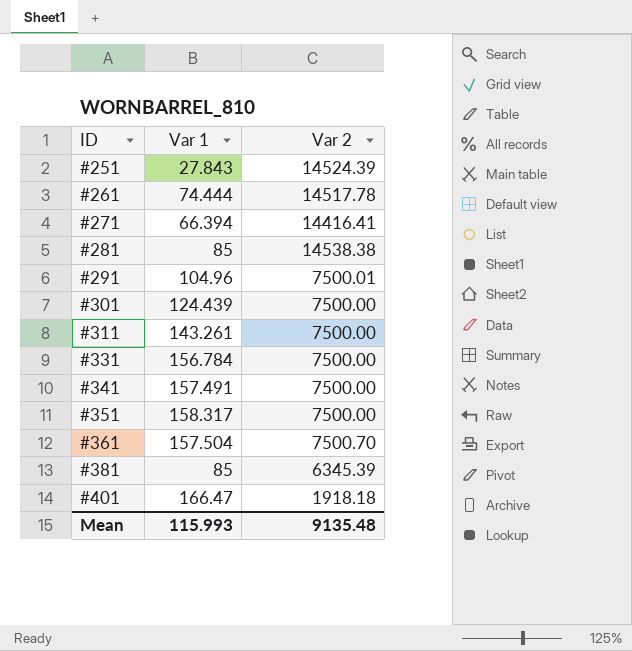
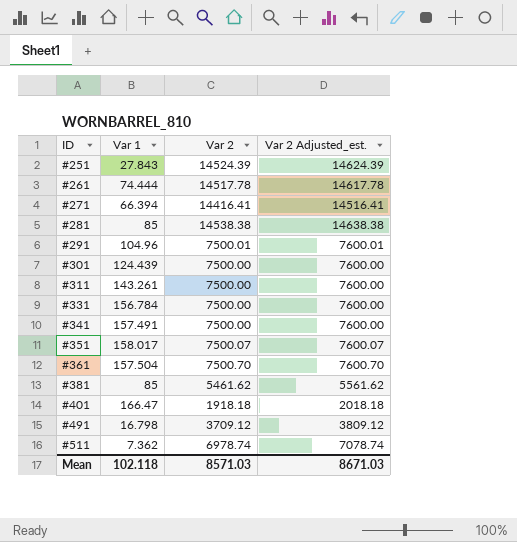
column Var 2 Adjusted_est. | formula: none -> [Var 2] + 100
#351 | Var 1: 158.317 -> 158.017
#351 | Var 2: 7500.00 -> 7500.07
#381 | Var 2: 6345.39 -> 5461.62
row #491: none -> 16.798 | 3709.12 | 3809.12
row #511: none -> 7.362 | 6978.74 | 7078.74
Mean | Var 1: 115.993 -> 102.118
Mean | Var 2: 9135.48 -> 8571.03

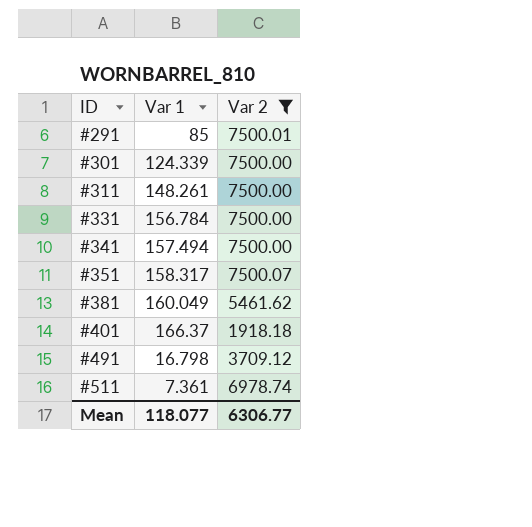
filter: none -> Var 2 <= 7500.07
column Var 2 Adjusted_est. | formula: [Var 2] + 100 -> none
#291 | Var 1: 104.96 -> 85
#301 | Var 1: 124.439 -> 124.339
#311 | Var 1: 143.261 -> 148.261
#341 | Var 1: 157.491 -> 157.494
#351 | Var 1: 158.017 -> 158.317
#381 | Var 1: 85 -> 160.049
#401 | Var 1: 166.47 -> 166.37
#511 | Var 1: 7.362 -> 7.361
Mean | Var 1: 102.118 -> 118.077
Mean | Var 2: 8571.03 -> 6306.77

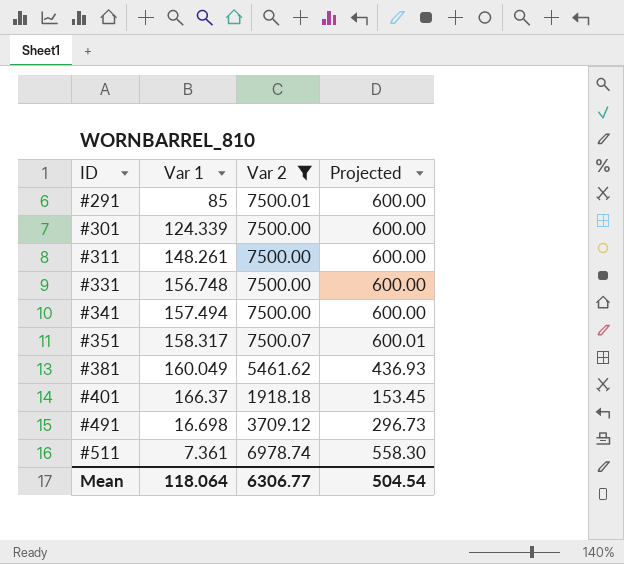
column Projected | formula: none -> [Var 2] * 0.08
#331 | Var 1: 156.784 -> 156.748
#491 | Var 1: 16.798 -> 16.698
Mean | Var 1: 118.077 -> 118.064

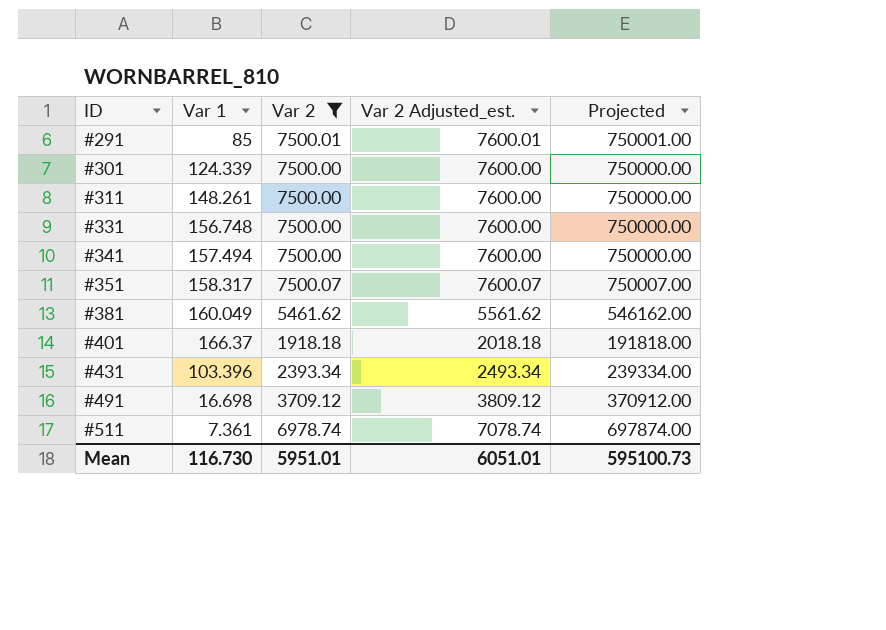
column Var 2 Adjusted_est. | formula: none -> [Var 2] + 100
column Projected | formula: [Var 2] * 0.08 -> [Var 2] * 100
row #431: none -> 103.396 | 2393.34 | 2493.34 | 239334.00
Mean | Var 1: 118.064 -> 116.730
Mean | Var 2: 6306.77 -> 5951.01
Mean | Projected: 504.54 -> 595100.73

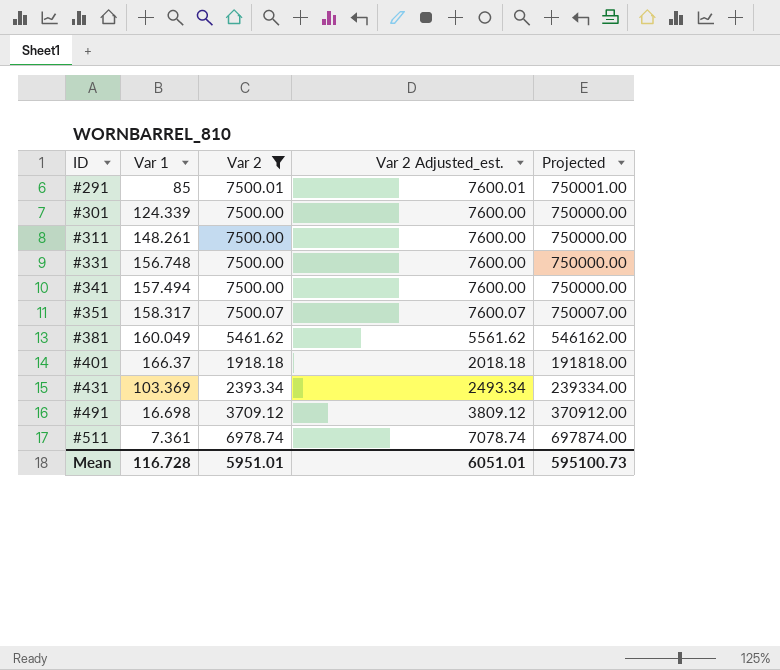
#431 | Var 1: 103.396 -> 103.369
Mean | Var 1: 116.730 -> 116.728

